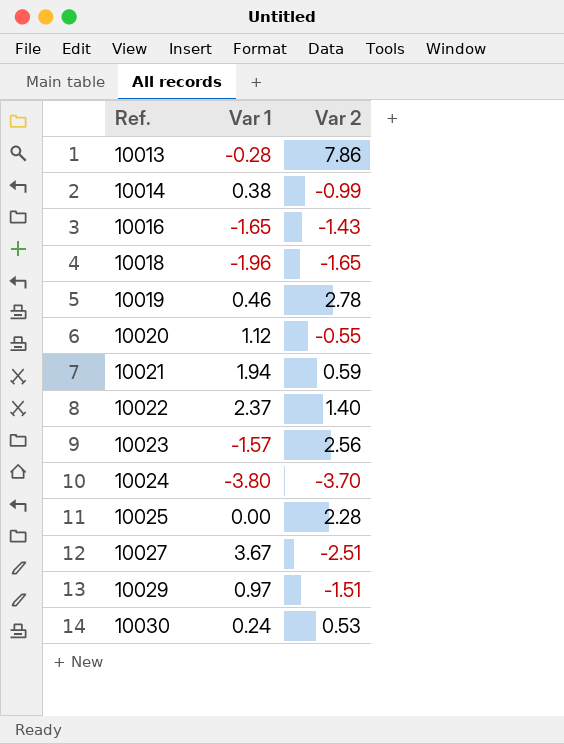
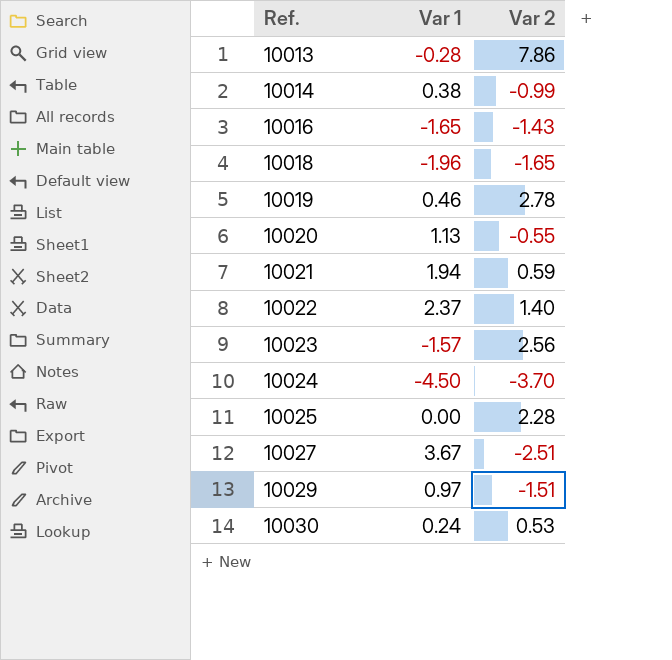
10020 | Var 1: 1.12 -> 1.13
10024 | Var 1: -3.80 -> -4.50

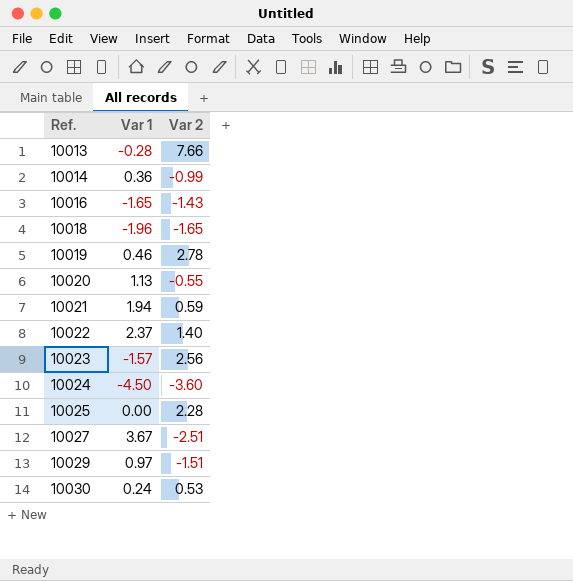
10013 | Var 2: 7.86 -> 7.66
10014 | Var 1: 0.38 -> 0.36
10024 | Var 2: -3.70 -> -3.60

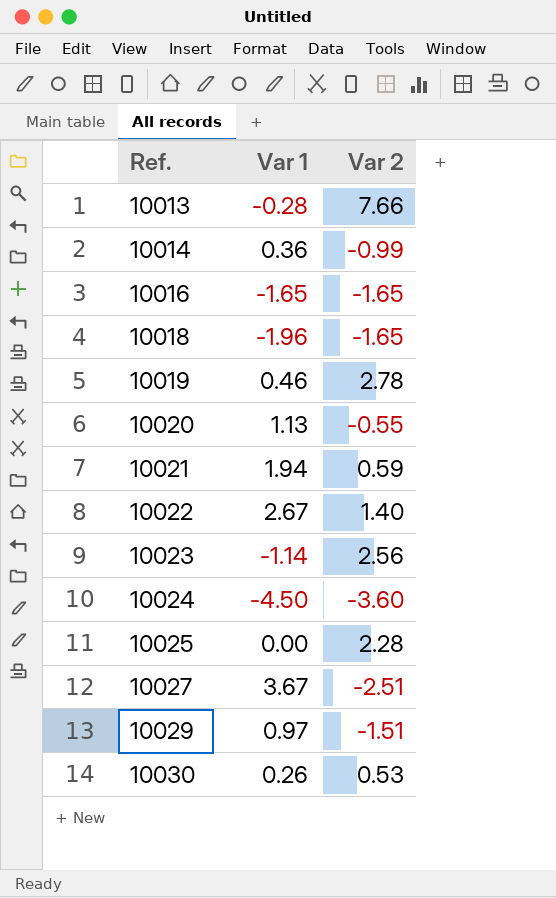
10016 | Var 2: -1.43 -> -1.65
10022 | Var 1: 2.37 -> 2.67
10023 | Var 1: -1.57 -> -1.14
10030 | Var 1: 0.24 -> 0.26

